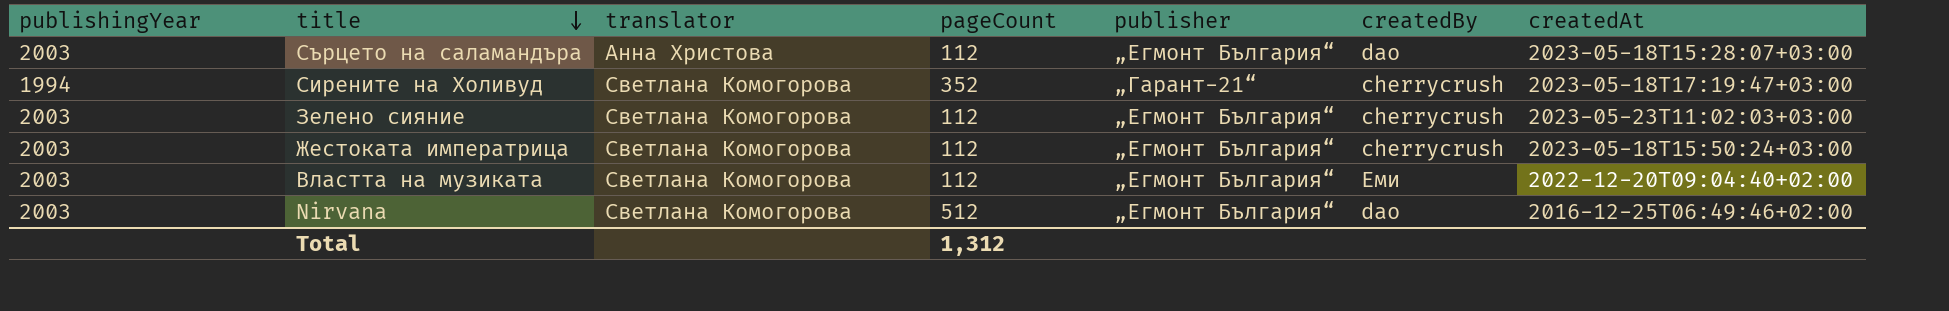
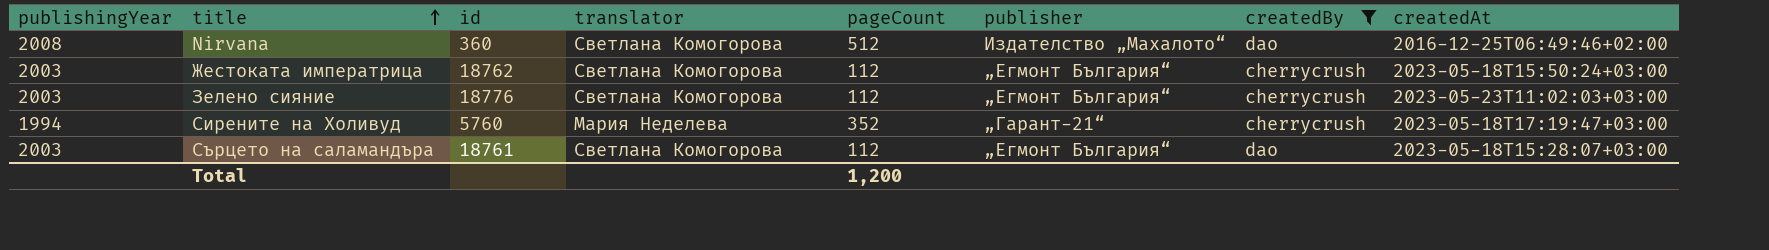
filter: none -> createdBy != Еми
row order: title descending -> title ascending
column id | position: none -> 3
Nirvana | publishingYear: 2003 -> 2008
Nirvana | publisher: „Егмонт България“ -> Издателство „Махалото“
Сирените на Холивуд | translator: Светлана Комогорова -> Мария Неделева
Сърцето на саламандъра | translator: Анна Христова -> Светлана Комогорова
Total | pageCount: 1,312 -> 1,200

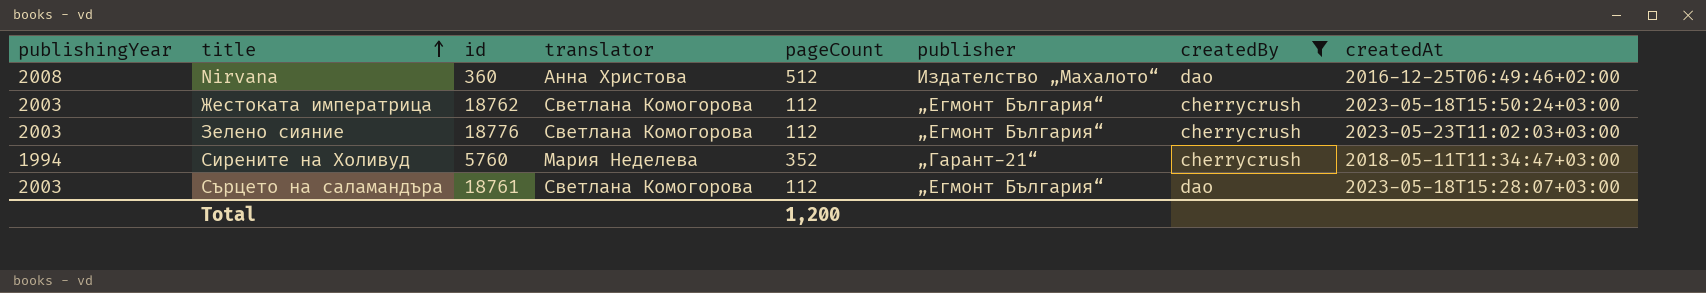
Nirvana | translator: Светлана Комогорова -> Анна Христова
Сирените на Холивуд | createdAt: 2023-05-18T17:19:47+03:00 -> 2018-05-11T11:34:47+03:00

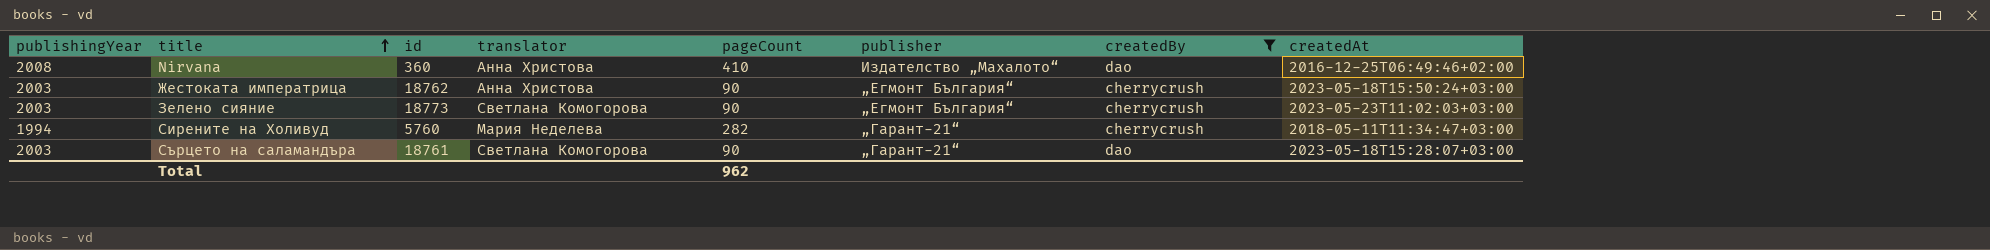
Nirvana | pageCount: 512 -> 410
Жестоката императрица | translator: Светлана Комогорова -> Анна Христова
Жестоката императрица | pageCount: 112 -> 90
Зелено сияние | id: 18776 -> 18773
Зелено сияние | pageCount: 112 -> 90
Сирените на Холивуд | pageCount: 352 -> 282
Сърцето на саламандъра | pageCount: 112 -> 90
Сърцето на саламандъра | publisher: „Егмонт България“ -> „Гарант-21“
Total | pageCount: 1,200 -> 962

